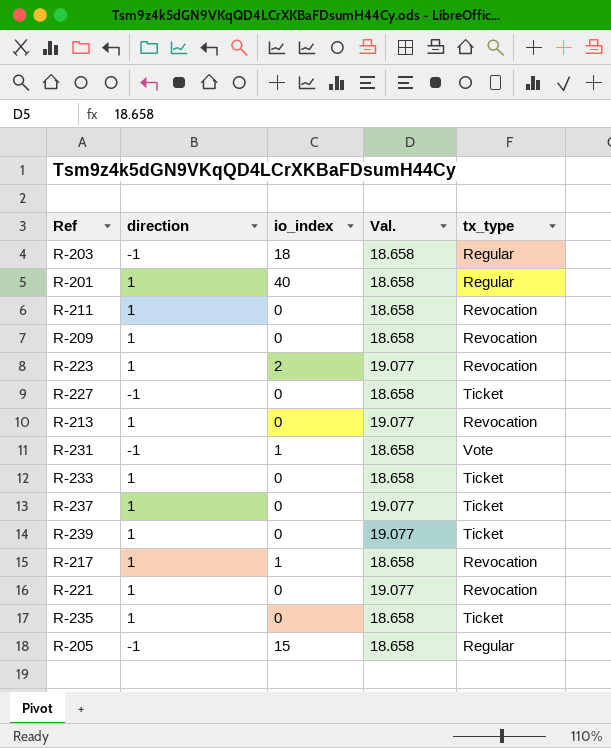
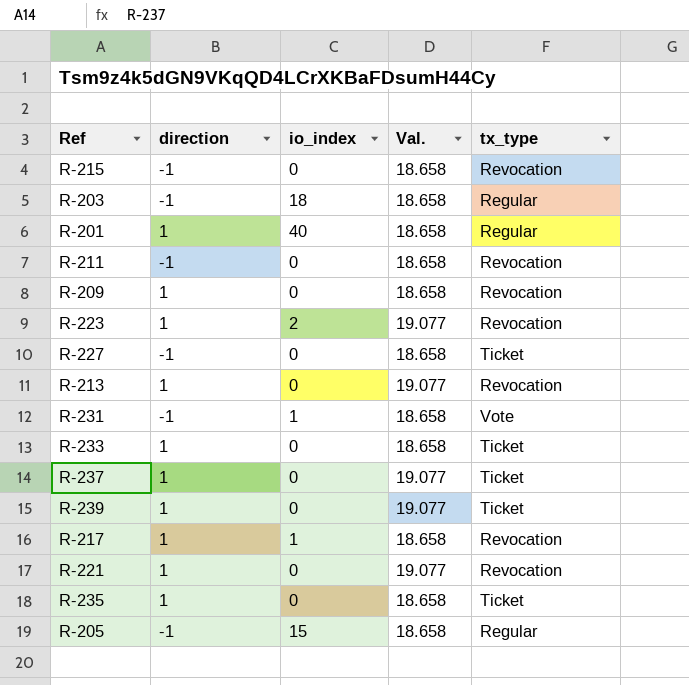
row R-215: none -> -1 | 0 | 18.658 | Revocation
R-211 | direction: 1 -> -1

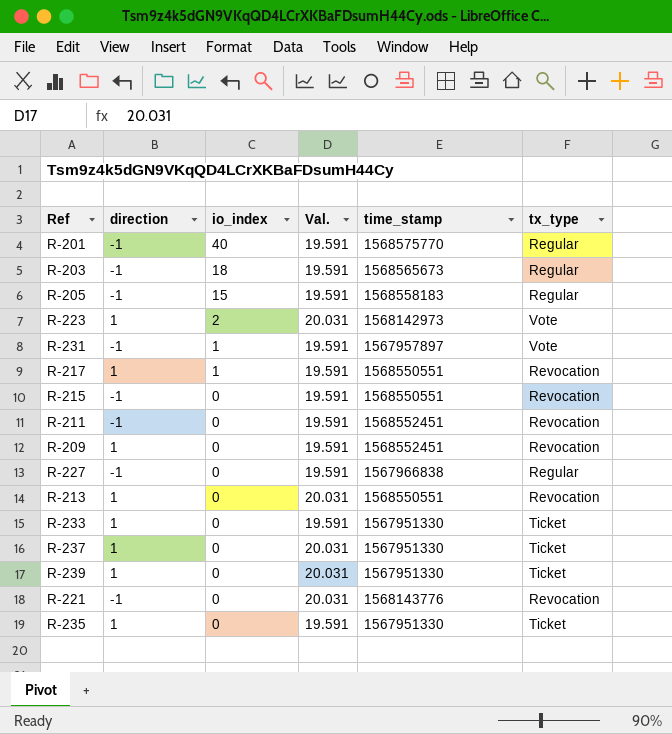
row order: none -> io_index descending
column time_stamp | position: none -> 5
R-201 | direction: 1 -> -1
R-201 | Val.: 18.658 -> 19.591
R-203 | Val.: 18.658 -> 19.591
R-205 | Val.: 18.658 -> 19.591
R-223 | Val.: 19.077 -> 20.031
R-223 | tx_type: Revocation -> Vote
R-231 | Val.: 18.658 -> 19.591
R-217 | Val.: 18.658 -> 19.591
R-215 | Val.: 18.658 -> 19.591
R-211 | Val.: 18.658 -> 19.591
R-209 | Val.: 18.658 -> 19.591
R-227 | Val.: 18.658 -> 19.591
R-227 | tx_type: Ticket -> Regular
R-213 | Val.: 19.077 -> 20.031
R-233 | Val.: 18.658 -> 19.591
R-237 | Val.: 19.077 -> 20.031
R-239 | Val.: 19.077 -> 20.031
R-221 | direction: 1 -> -1
R-221 | Val.: 19.077 -> 20.031
R-235 | Val.: 18.658 -> 19.591

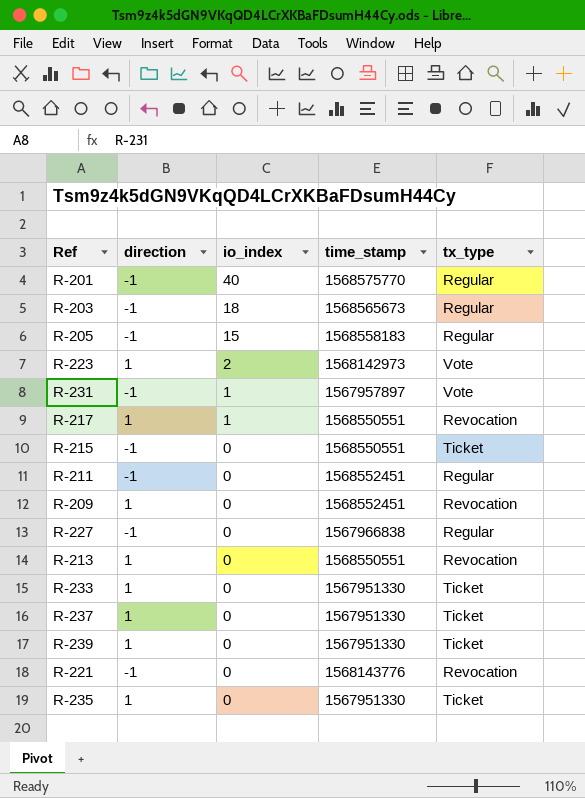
column Val. | position: 4 -> none
R-215 | tx_type: Revocation -> Ticket
R-211 | tx_type: Revocation -> Regular

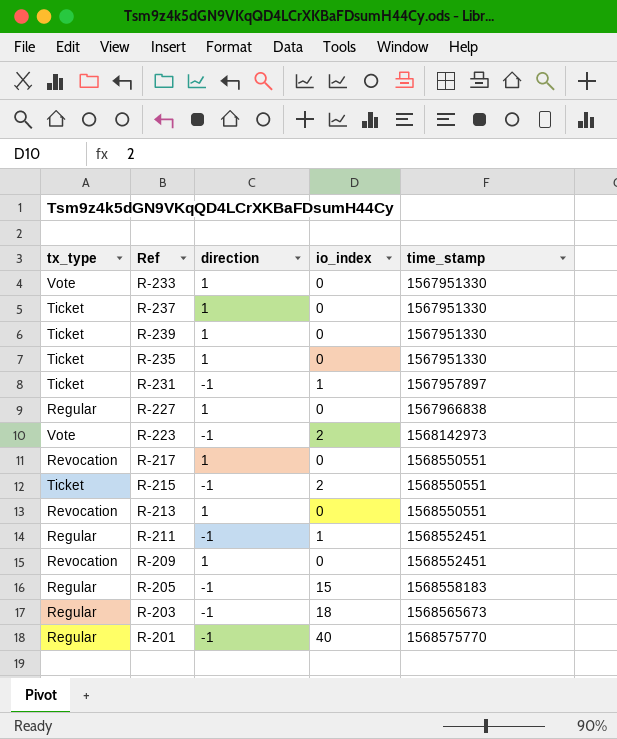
row order: io_index descending -> time_stamp ascending
column tx_type | position: 5 -> 1
row R-221: -1 | 0 | 1568143776 | Revocation -> none
R-233 | tx_type: Ticket -> Vote
R-231 | tx_type: Vote -> Ticket
R-227 | direction: -1 -> 1
R-223 | direction: 1 -> -1
R-217 | io_index: 1 -> 0
R-215 | io_index: 0 -> 2
R-211 | io_index: 0 -> 1

